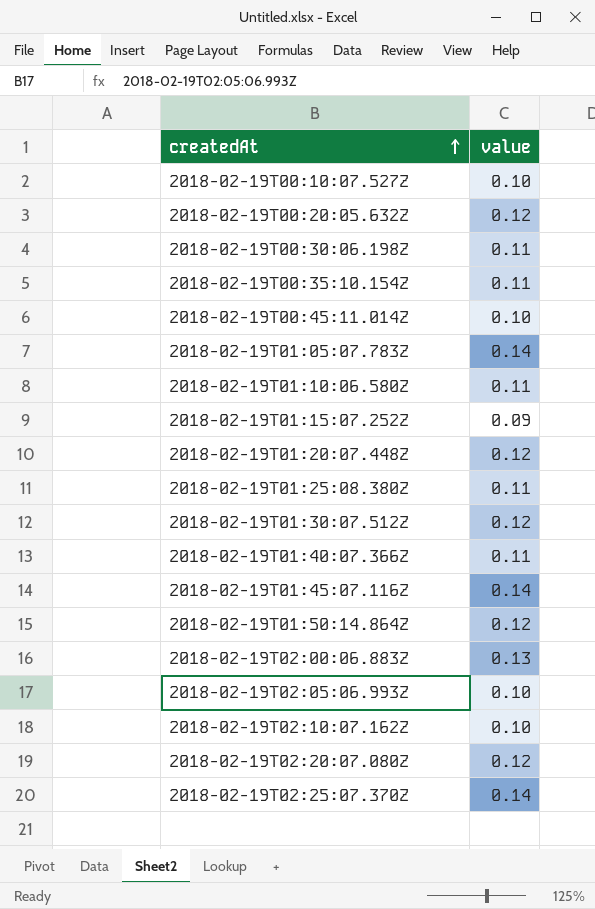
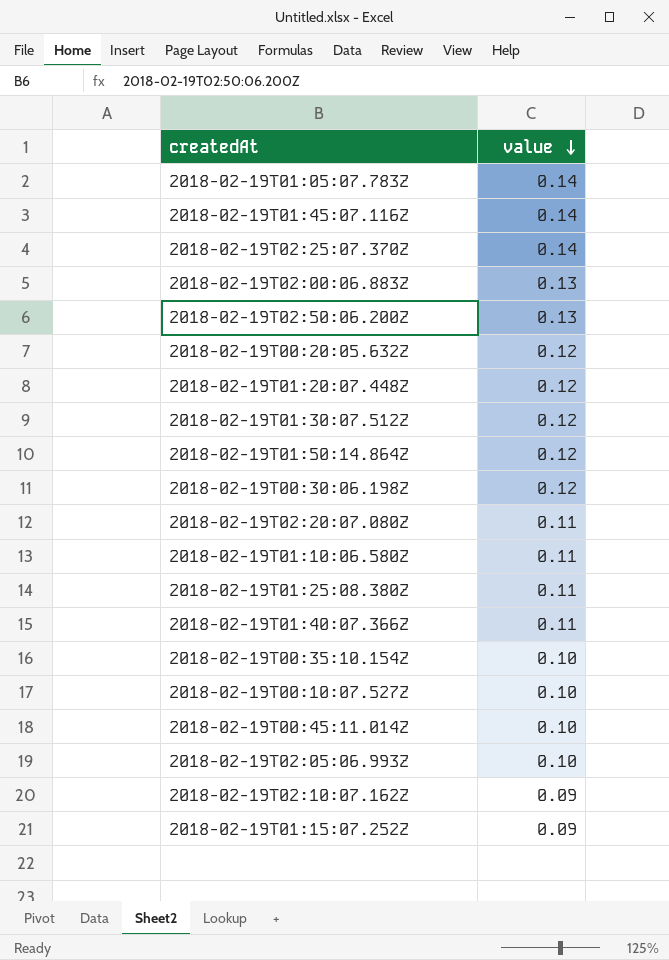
row order: createdAt ascending -> value descending
row 2018-02-19T02:50:06.200Z: none -> 0.13
2018-02-19T00:30:06.198Z | value: 0.11 -> 0.12
2018-02-19T02:20:07.080Z | value: 0.12 -> 0.11
2018-02-19T00:35:10.154Z | value: 0.11 -> 0.10
2018-02-19T02:10:07.162Z | value: 0.10 -> 0.09

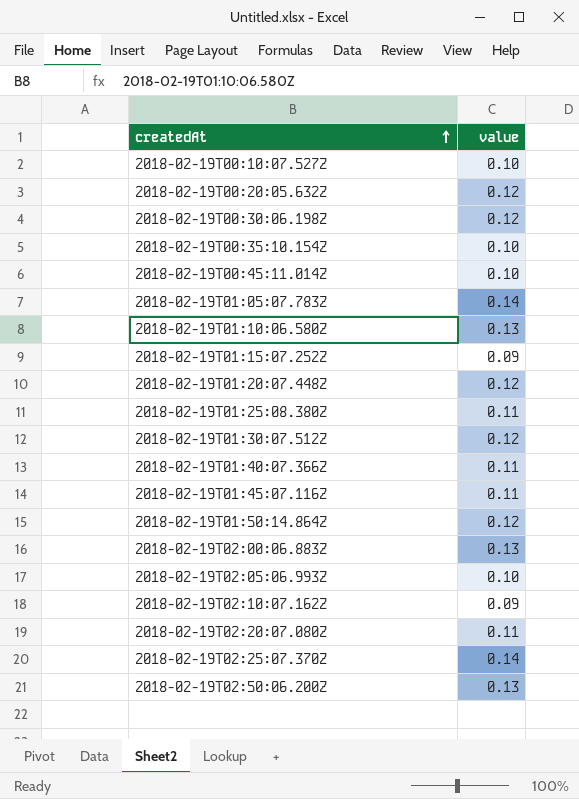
row order: value descending -> createdAt ascending
2018-02-19T01:10:06.580Z | value: 0.11 -> 0.13
2018-02-19T01:45:07.116Z | value: 0.14 -> 0.11

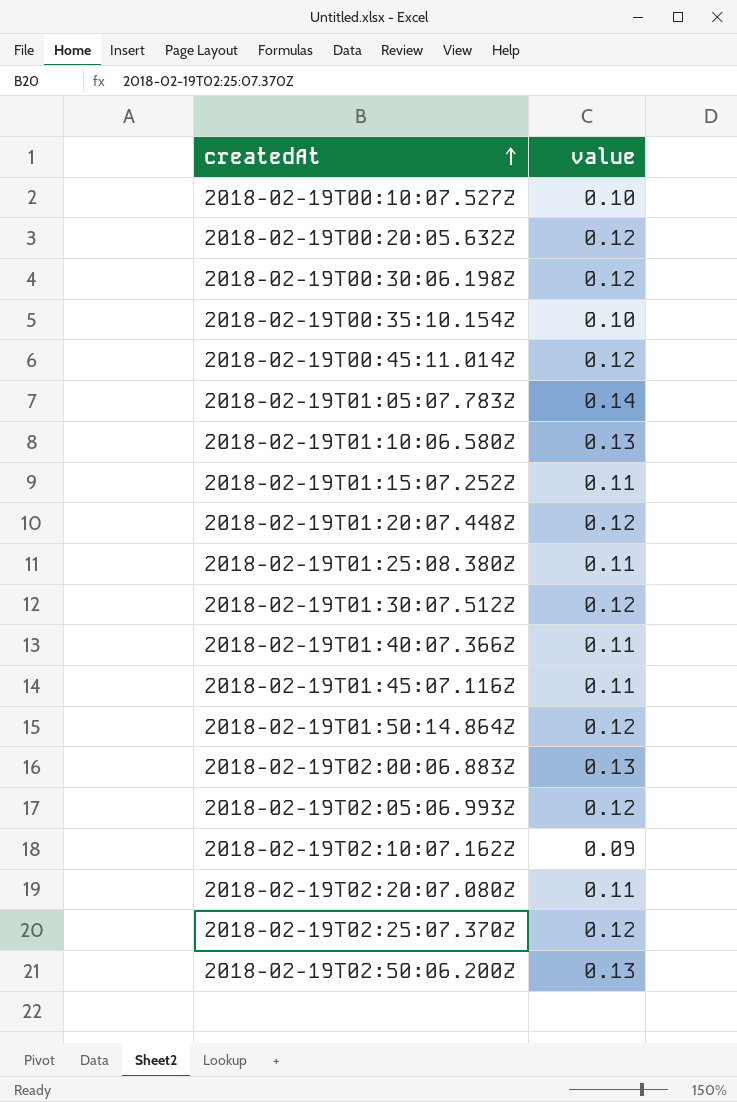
2018-02-19T00:45:11.014Z | value: 0.10 -> 0.12
2018-02-19T01:15:07.252Z | value: 0.09 -> 0.11
2018-02-19T02:05:06.993Z | value: 0.10 -> 0.12
2018-02-19T02:25:07.370Z | value: 0.14 -> 0.12

